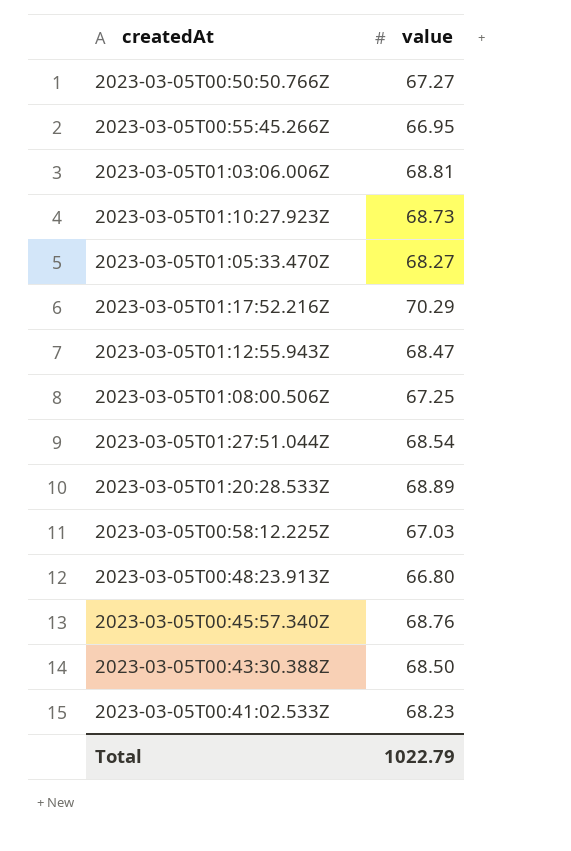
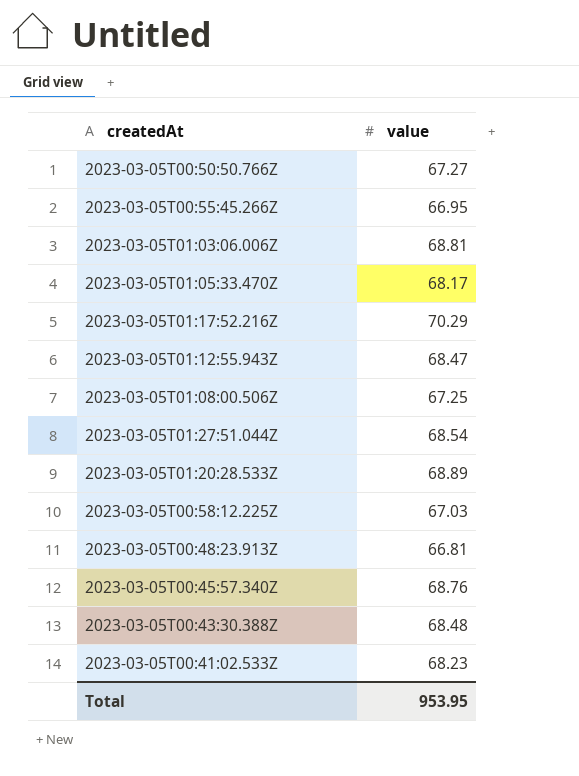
row 2023-03-05T01:10:27.923Z: 68.73 -> none
2023-03-05T01:05:33.470Z | value: 68.27 -> 68.17
2023-03-05T00:48:23.913Z | value: 66.80 -> 66.81
2023-03-05T00:43:30.388Z | value: 68.50 -> 68.48
Total | value: 1022.79 -> 953.95

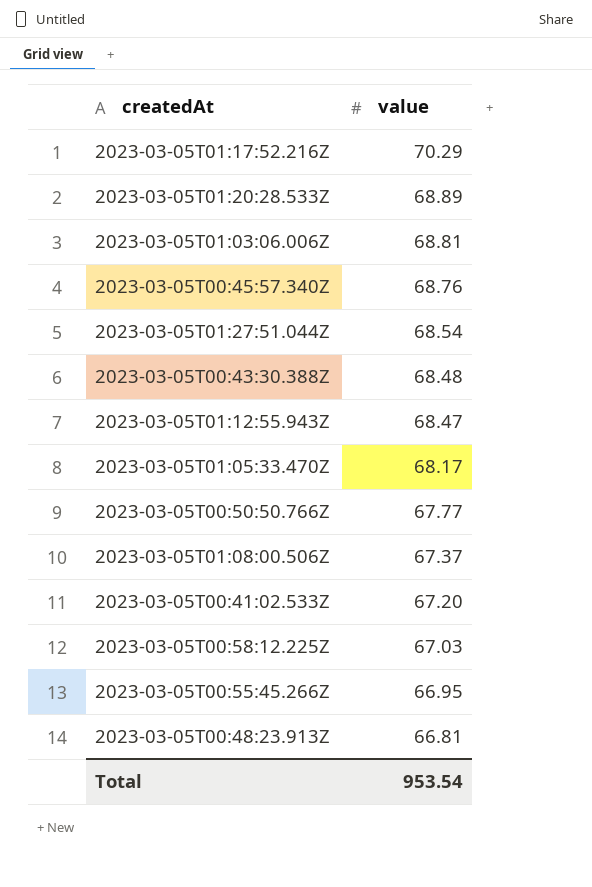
row order: none -> value descending
2023-03-05T00:50:50.766Z | value: 67.27 -> 67.77
2023-03-05T01:08:00.506Z | value: 67.25 -> 67.37
2023-03-05T00:41:02.533Z | value: 68.23 -> 67.20
Total | value: 953.95 -> 953.54

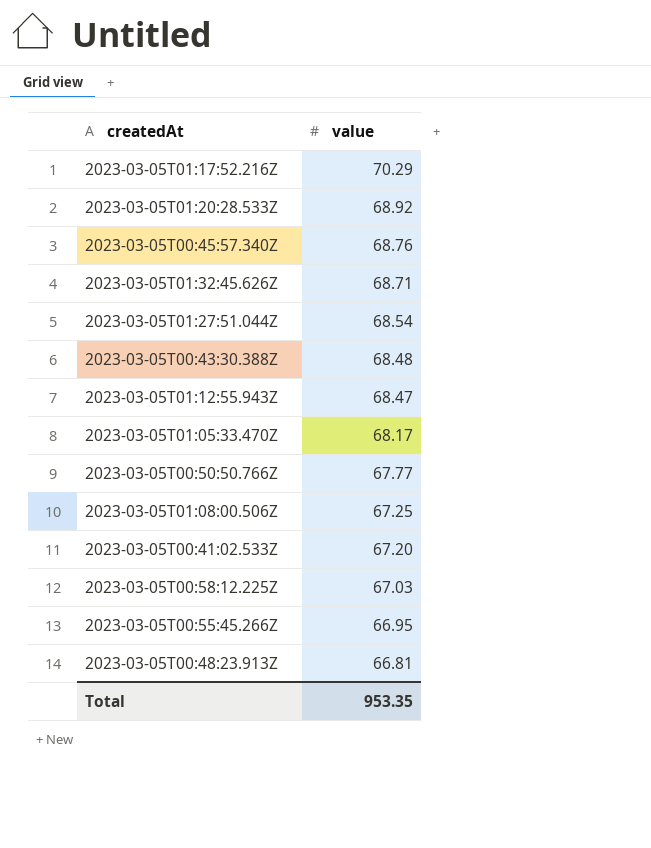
row 2023-03-05T01:03:06.006Z: 68.81 -> none
2023-03-05T01:20:28.533Z | value: 68.89 -> 68.92
row 2023-03-05T01:32:45.626Z: none -> 68.71
2023-03-05T01:08:00.506Z | value: 67.37 -> 67.25
Total | value: 953.54 -> 953.35

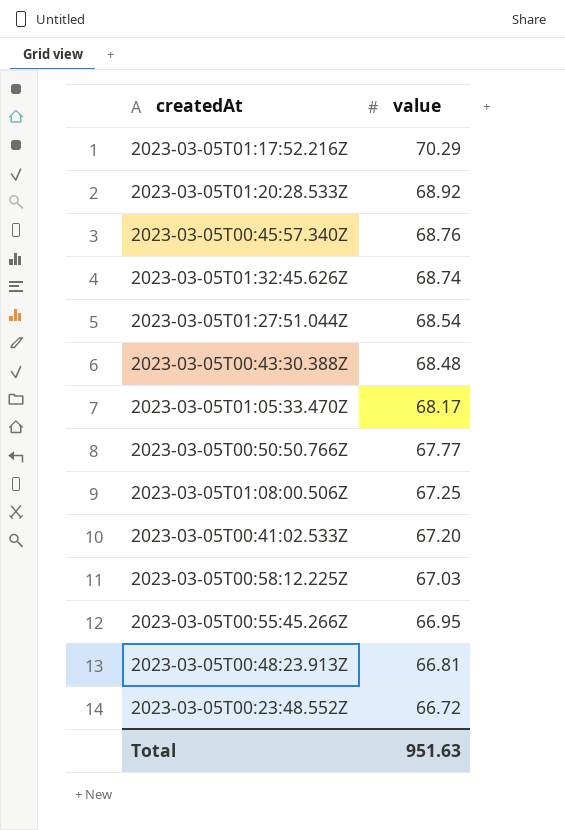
row 2023-03-05T01:12:55.943Z: 68.47 -> none
2023-03-05T01:32:45.626Z | value: 68.71 -> 68.74
row 2023-03-05T00:23:48.552Z: none -> 66.72
Total | value: 953.35 -> 951.63

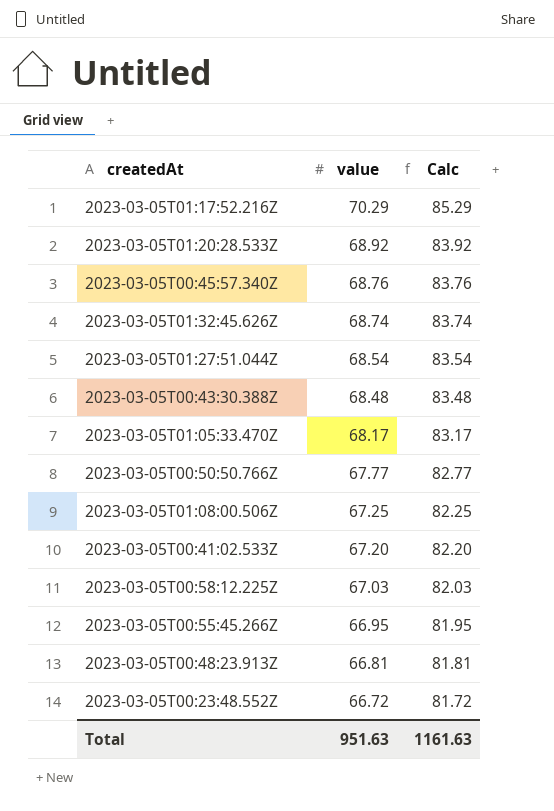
column Calc | formula: none -> [value] + 15

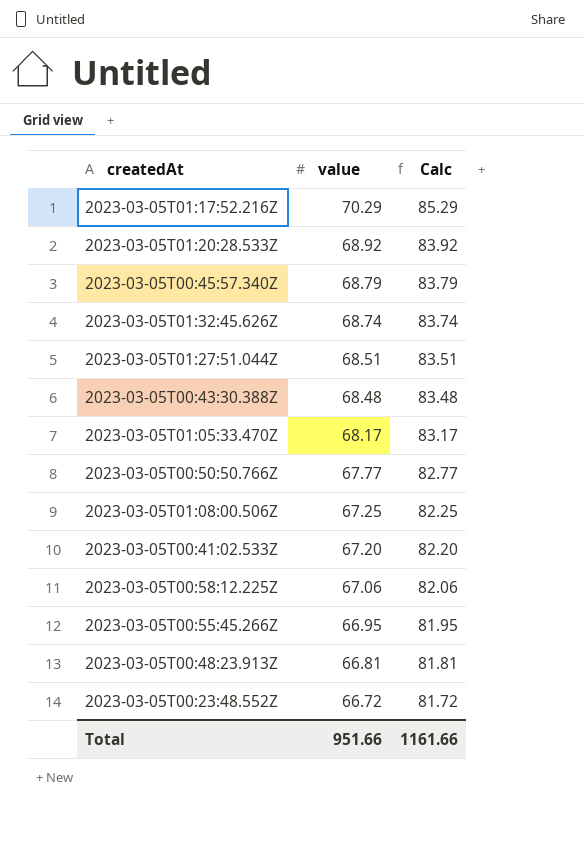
2023-03-05T00:45:57.340Z | value: 68.76 -> 68.79
2023-03-05T00:45:57.340Z | Calc: 83.76 -> 83.79
2023-03-05T01:27:51.044Z | value: 68.54 -> 68.51
2023-03-05T01:27:51.044Z | Calc: 83.54 -> 83.51
2023-03-05T00:58:12.225Z | value: 67.03 -> 67.06
2023-03-05T00:58:12.225Z | Calc: 82.03 -> 82.06
Total | value: 951.63 -> 951.66
Total | Calc: 1161.63 -> 1161.66

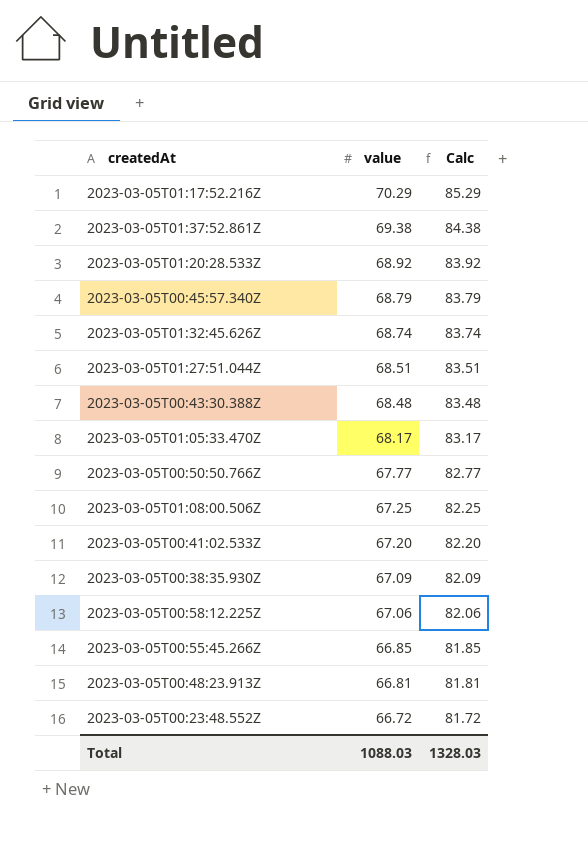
row 2023-03-05T01:37:52.861Z: none -> 69.38 | 84.38
row 2023-03-05T00:38:35.930Z: none -> 67.09 | 82.09
2023-03-05T00:55:45.266Z | value: 66.95 -> 66.85
2023-03-05T00:55:45.266Z | Calc: 81.95 -> 81.85
Total | value: 951.66 -> 1088.03
Total | Calc: 1161.66 -> 1328.03

